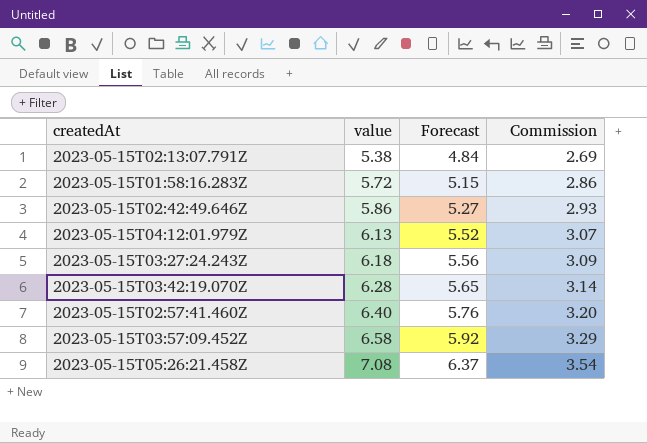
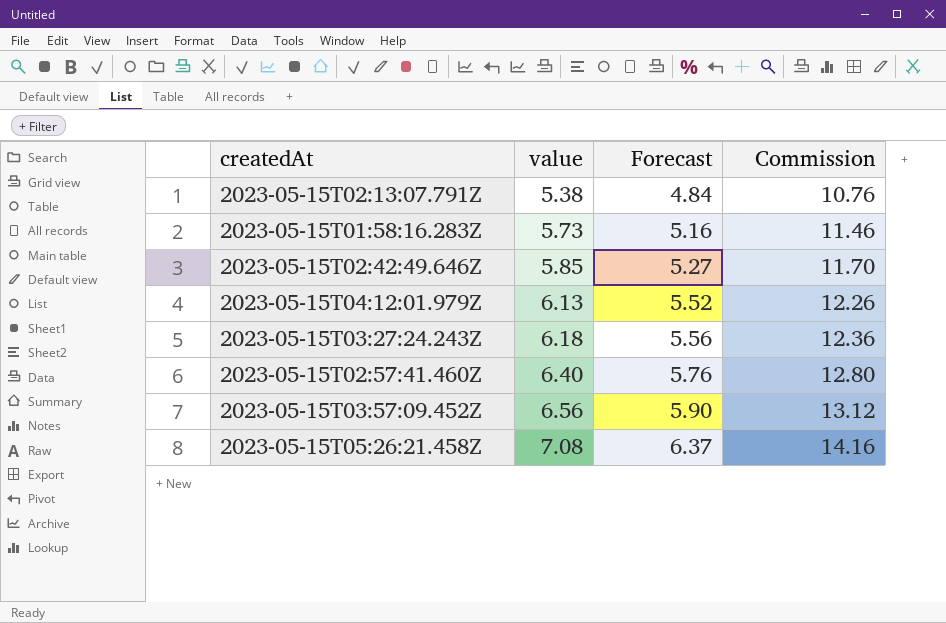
column Commission | formula: [value] * 0.5 -> [value] * 2
row 2023-05-15T03:42:19.070Z: 6.28 | 5.65 | 3.14 -> none
2023-05-15T01:58:16.283Z | value: 5.72 -> 5.73
2023-05-15T01:58:16.283Z | Forecast: 5.15 -> 5.16
2023-05-15T02:42:49.646Z | value: 5.86 -> 5.85
2023-05-15T03:57:09.452Z | value: 6.58 -> 6.56
2023-05-15T03:57:09.452Z | Forecast: 5.92 -> 5.90

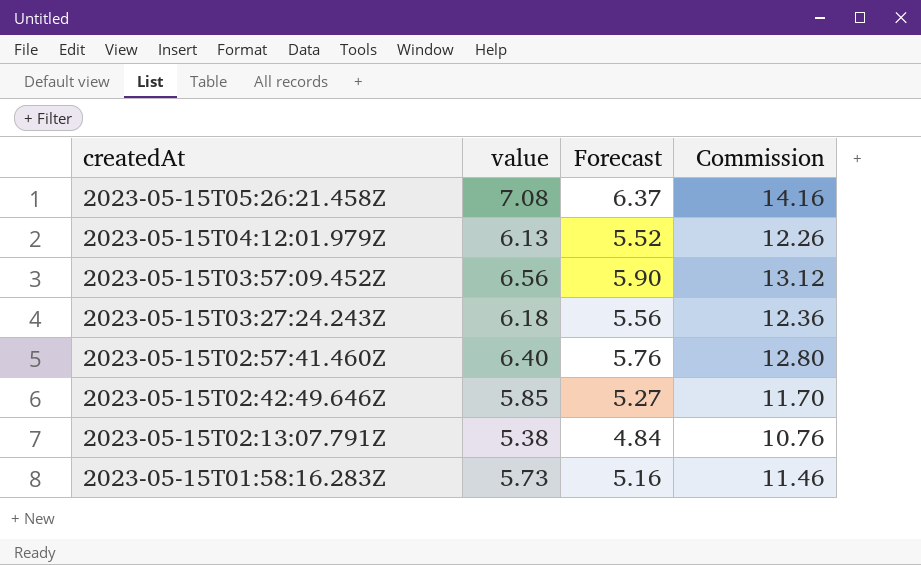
row order: value ascending -> createdAt descending

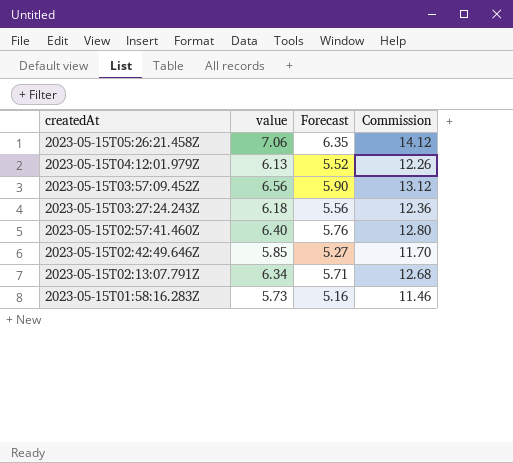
2023-05-15T05:26:21.458Z | value: 7.08 -> 7.06
2023-05-15T05:26:21.458Z | Forecast: 6.37 -> 6.35
2023-05-15T05:26:21.458Z | Commission: 14.16 -> 14.12
2023-05-15T02:13:07.791Z | value: 5.38 -> 6.34
2023-05-15T02:13:07.791Z | Forecast: 4.84 -> 5.71
2023-05-15T02:13:07.791Z | Commission: 10.76 -> 12.68

